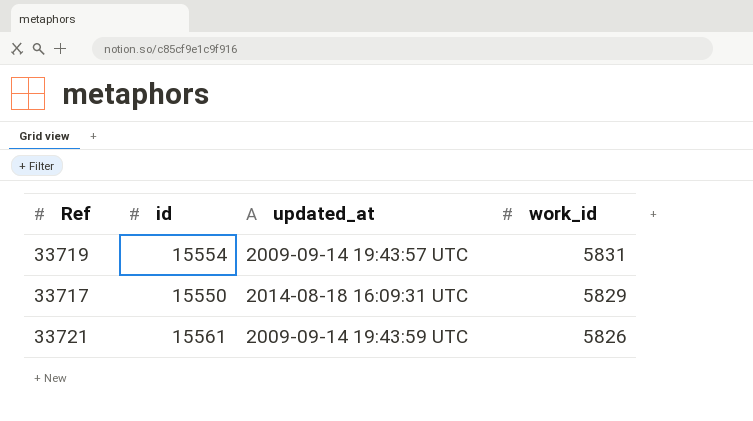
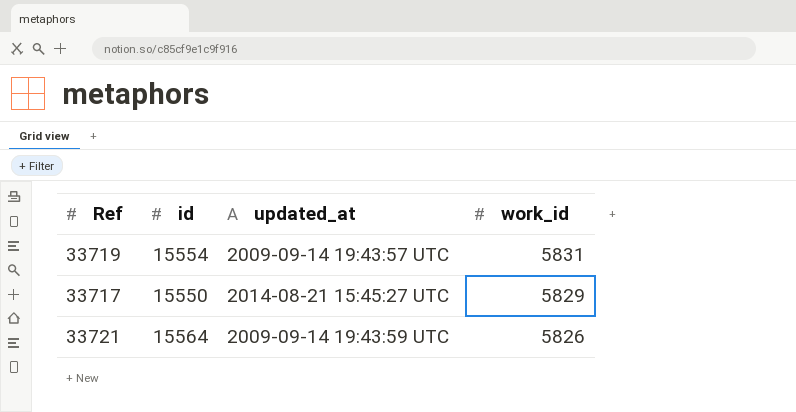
33717 | updated_at: 2014-08-18 16:09:31 UTC -> 2014-08-21 15:45:27 UTC
33721 | id: 15561 -> 15564

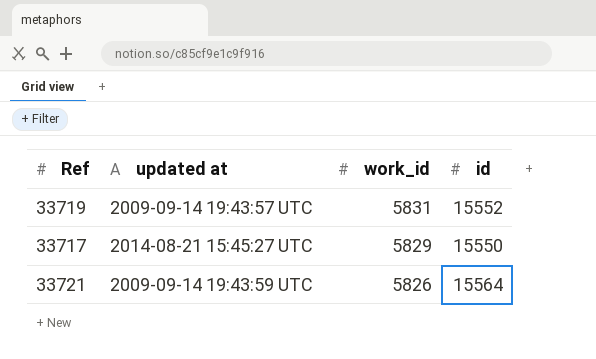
column name: updated_at -> updated at
column id | position: 2 -> 4
33719 | id: 15554 -> 15552

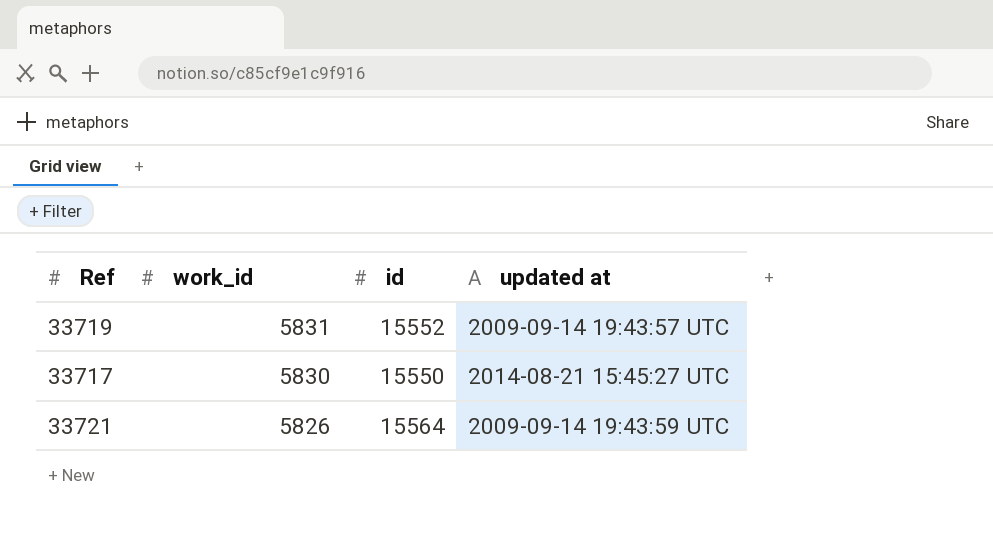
column updated at | position: 2 -> 4
33717 | work_id: 5829 -> 5830

